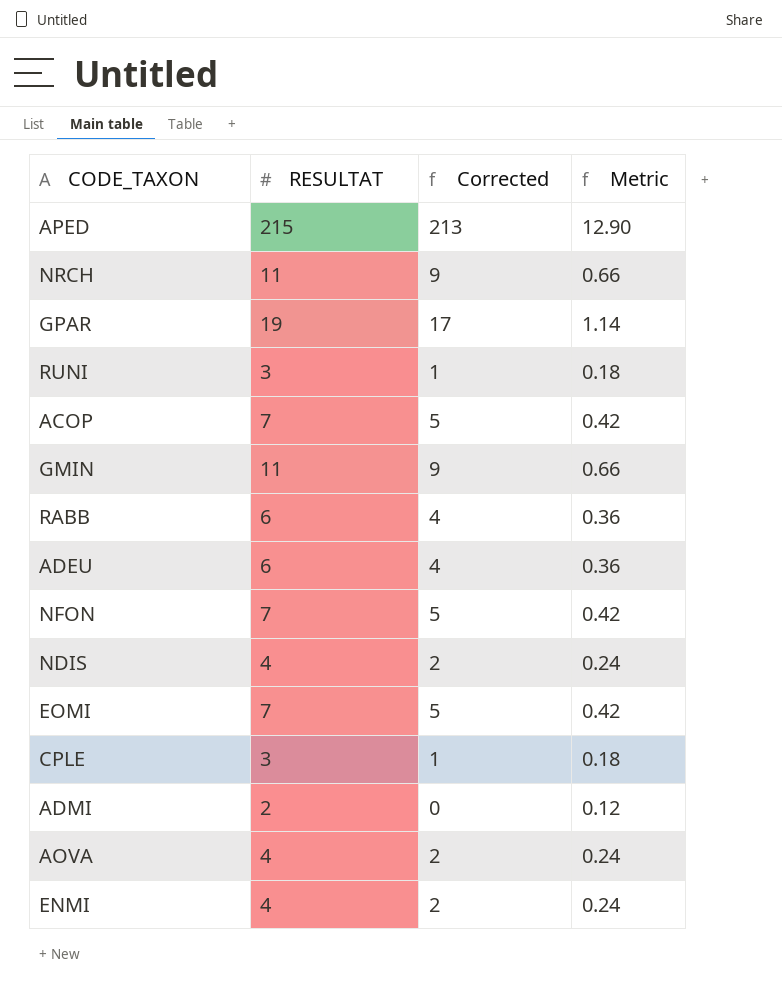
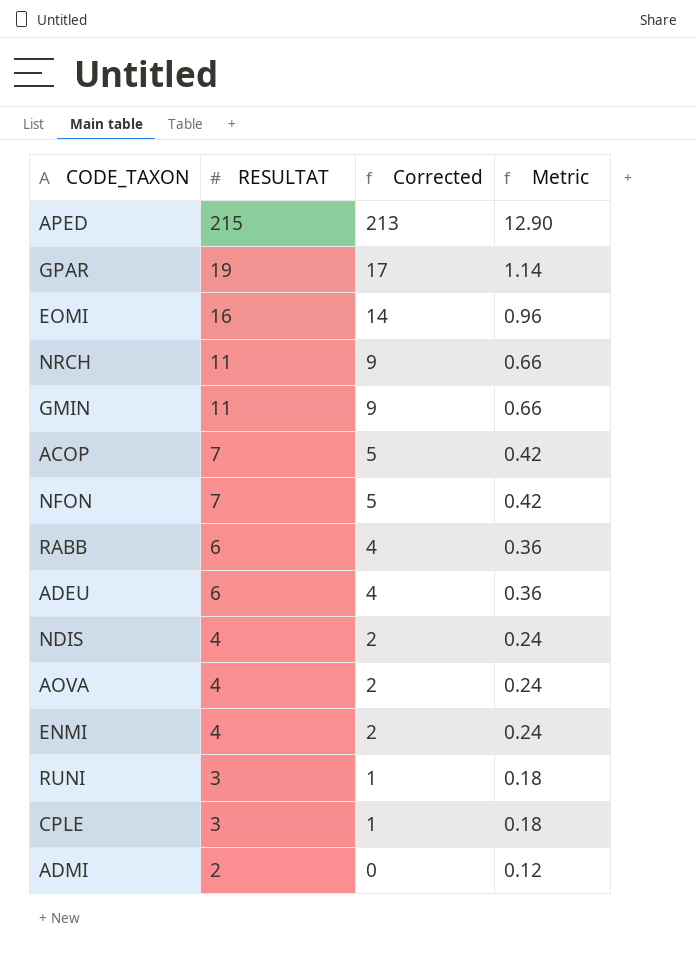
row order: none -> RESULTAT descending
EOMI | RESULTAT: 7 -> 16
EOMI | Corrected: 5 -> 14
EOMI | Metric: 0.42 -> 0.96

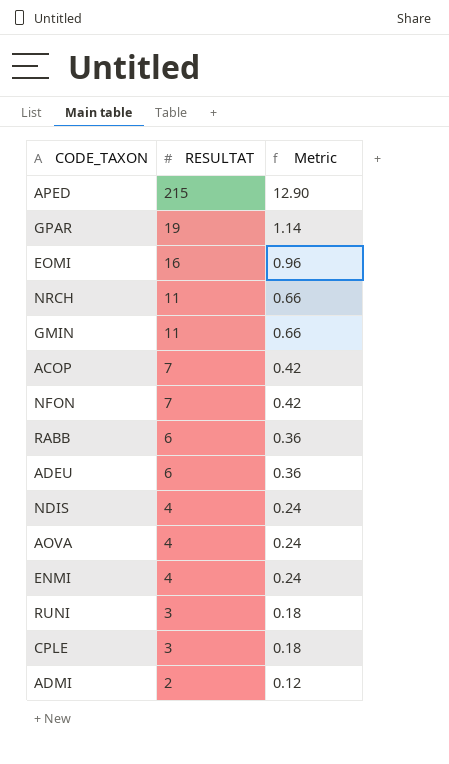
column Corrected | formula: [RESULTAT] - 2 -> none

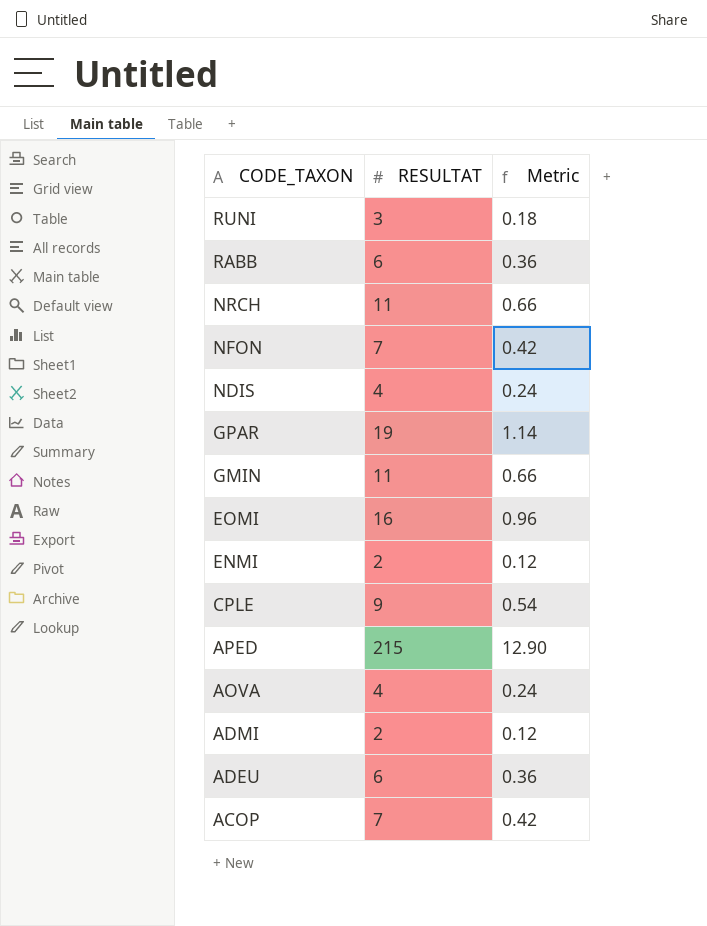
row order: RESULTAT descending -> CODE_TAXON descending
ENMI | RESULTAT: 4 -> 2
ENMI | Metric: 0.24 -> 0.12
CPLE | RESULTAT: 3 -> 9
CPLE | Metric: 0.18 -> 0.54

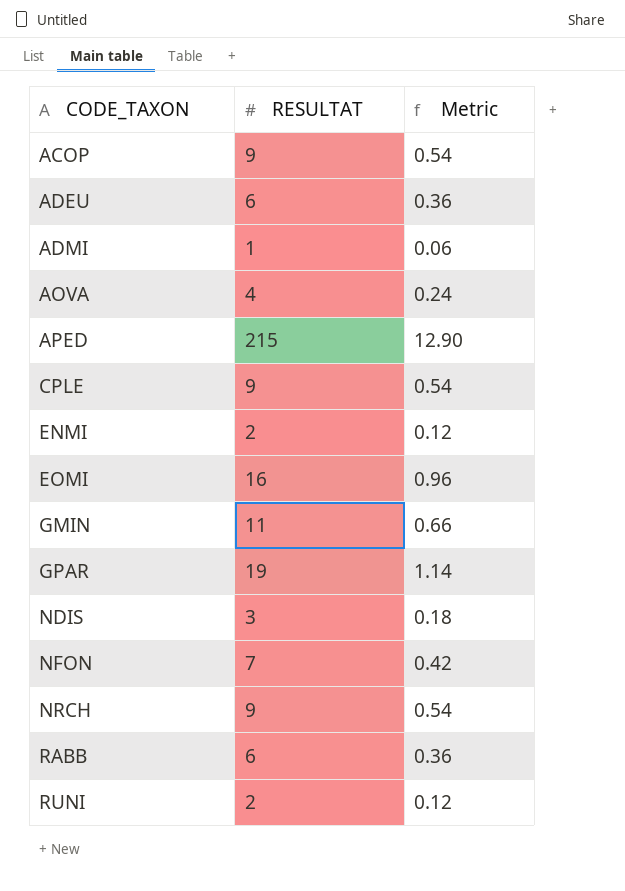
row order: CODE_TAXON descending -> CODE_TAXON ascending
ACOP | RESULTAT: 7 -> 9
ACOP | Metric: 0.42 -> 0.54
ADMI | RESULTAT: 2 -> 1
ADMI | Metric: 0.12 -> 0.06
NDIS | RESULTAT: 4 -> 3
NDIS | Metric: 0.24 -> 0.18
NRCH | RESULTAT: 11 -> 9
NRCH | Metric: 0.66 -> 0.54
RUNI | RESULTAT: 3 -> 2
RUNI | Metric: 0.18 -> 0.12

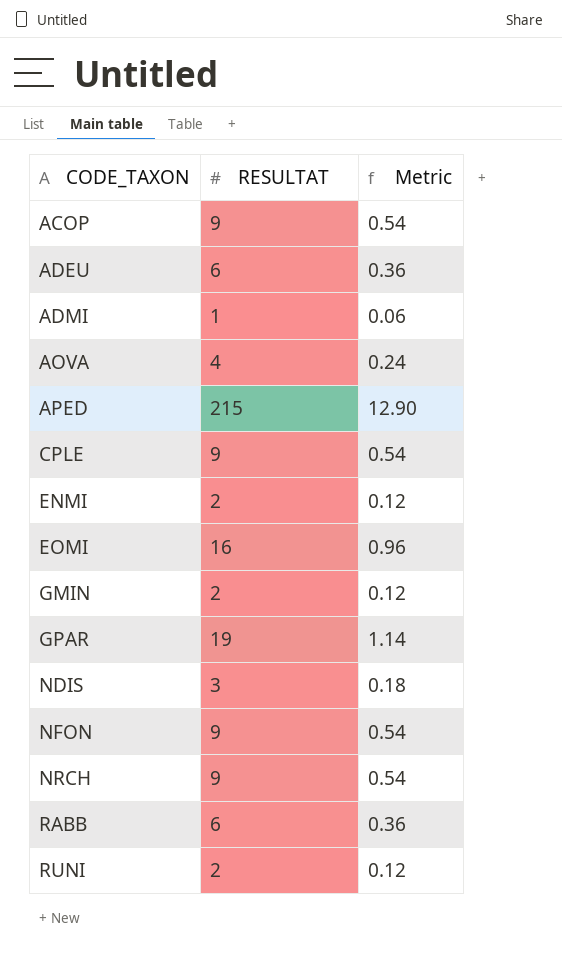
GMIN | RESULTAT: 11 -> 2
GMIN | Metric: 0.66 -> 0.12
NFON | RESULTAT: 7 -> 9
NFON | Metric: 0.42 -> 0.54

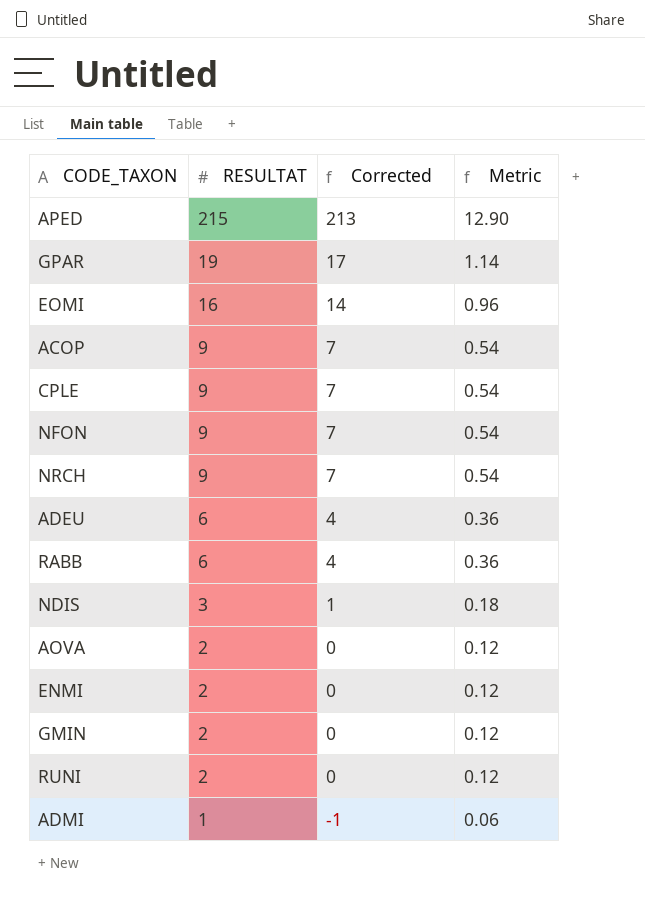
row order: CODE_TAXON ascending -> RESULTAT descending
column Corrected | formula: none -> [RESULTAT] - 2
AOVA | RESULTAT: 4 -> 2
AOVA | Metric: 0.24 -> 0.12

